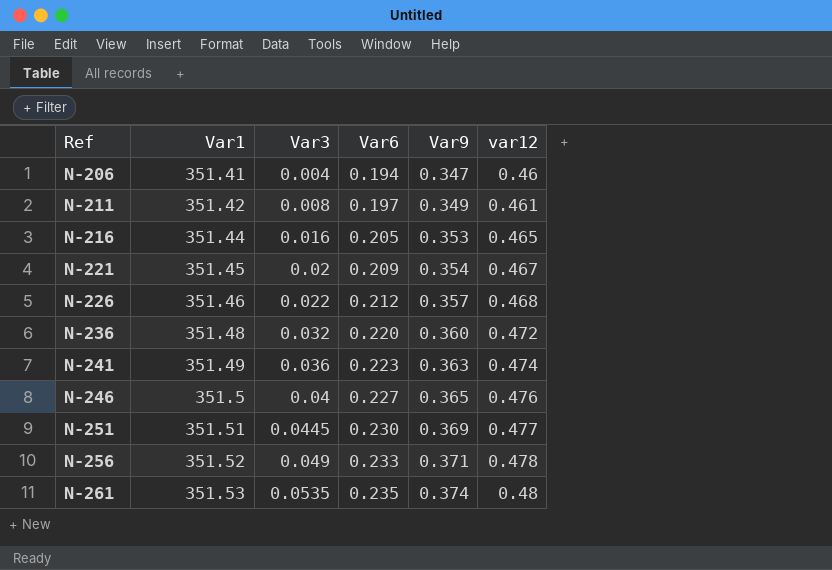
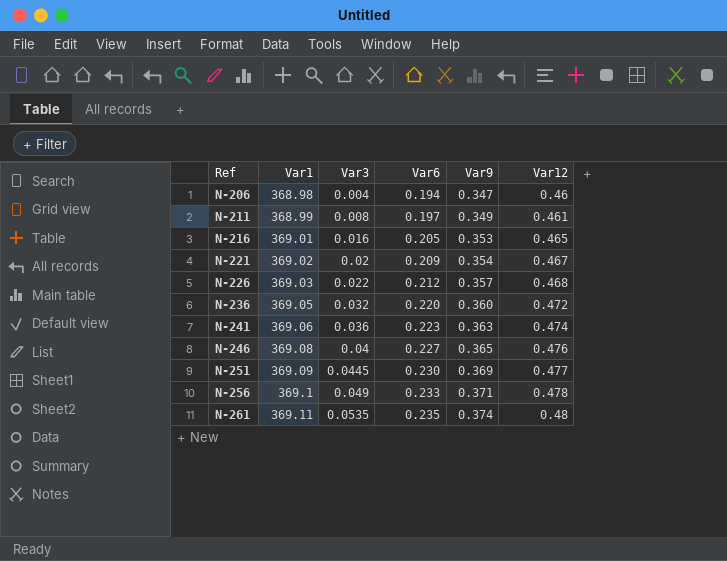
column name: var12 -> Var12
N-206 | Var1: 351.41 -> 368.98
N-211 | Var1: 351.42 -> 368.99
N-216 | Var1: 351.44 -> 369.01
N-221 | Var1: 351.45 -> 369.02
N-226 | Var1: 351.46 -> 369.03
N-236 | Var1: 351.48 -> 369.05
N-241 | Var1: 351.49 -> 369.06
N-246 | Var1: 351.5 -> 369.08
N-251 | Var1: 351.51 -> 369.09
N-256 | Var1: 351.52 -> 369.1
N-261 | Var1: 351.53 -> 369.11

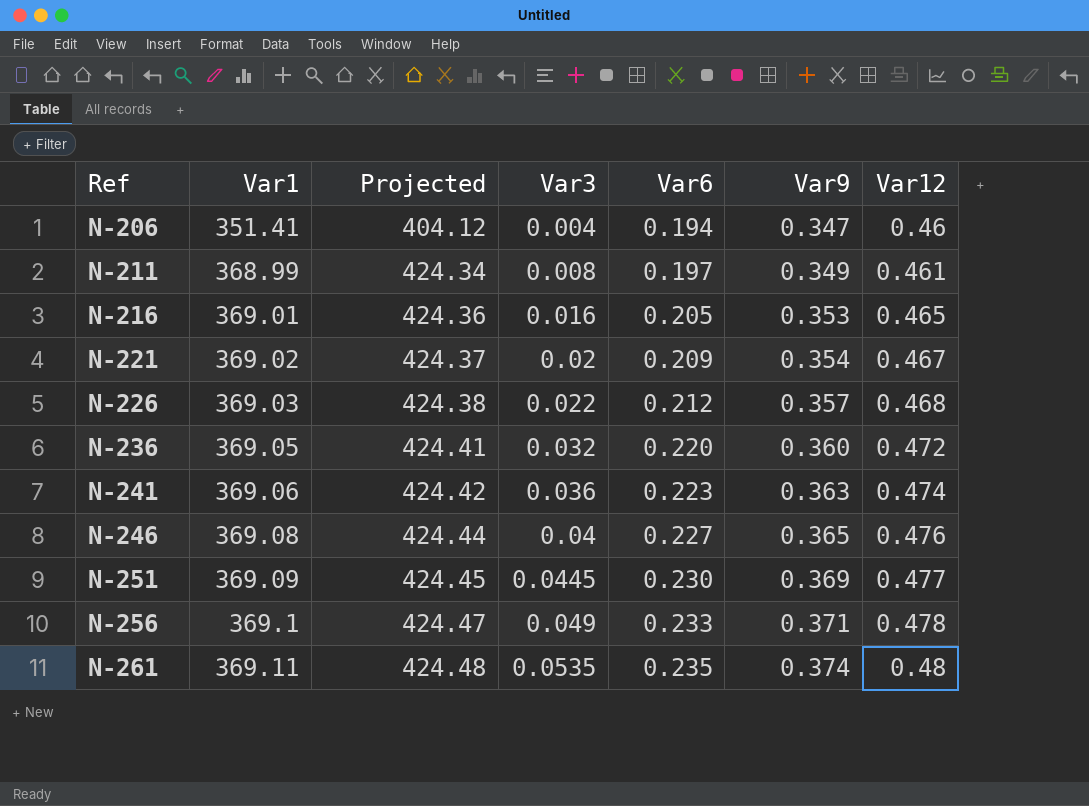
column Projected | formula: none -> [Var1] * 1.15
N-206 | Var1: 368.98 -> 351.41

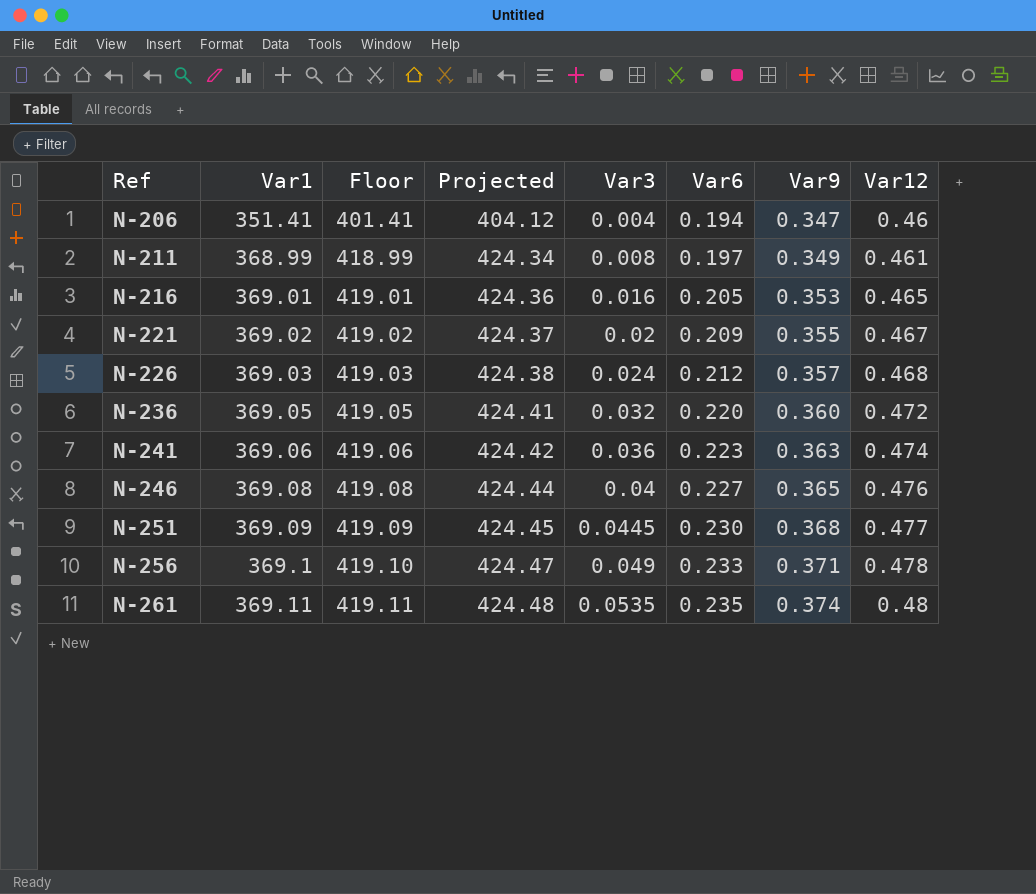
column Floor | formula: none -> [Var1] + 50
N-221 | Var9: 0.354 -> 0.355
N-226 | Var3: 0.022 -> 0.024
N-251 | Var9: 0.369 -> 0.368

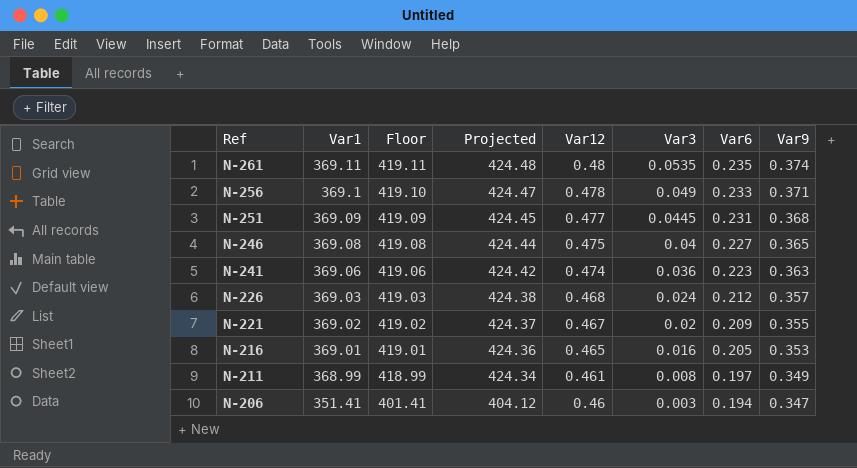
row order: Ref ascending -> Ref descending
column Var12 | position: 8 -> 5
row N-236: 369.05 | 419.05 | 424.41 | 0.032 | 0.220 | 0.360 | 0.472 -> none
N-251 | Var6: 0.230 -> 0.231
N-246 | Var12: 0.476 -> 0.475
N-206 | Var3: 0.004 -> 0.003

